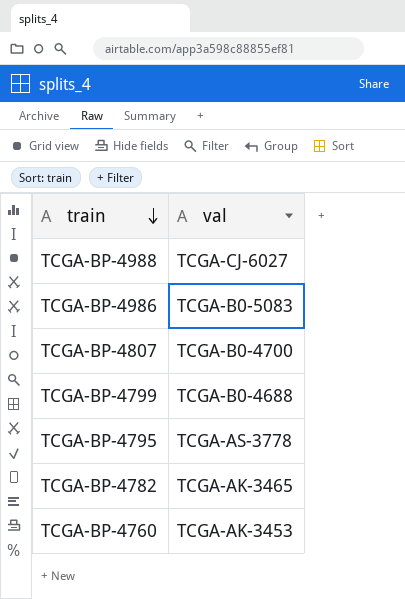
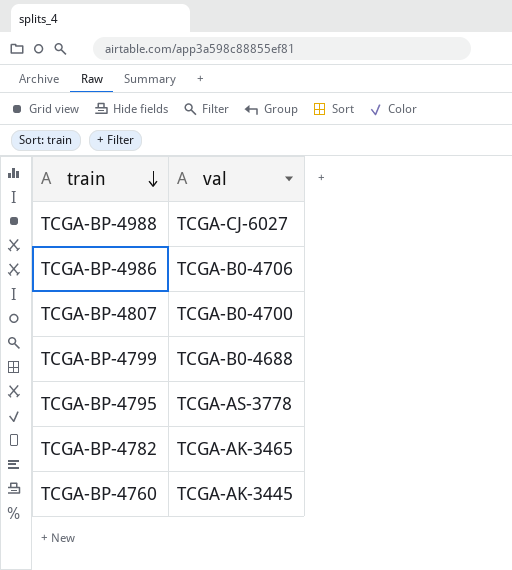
TCGA-BP-4986 | val: TCGA-B0-5083 -> TCGA-B0-4706
TCGA-BP-4760 | val: TCGA-AK-3453 -> TCGA-AK-3445

